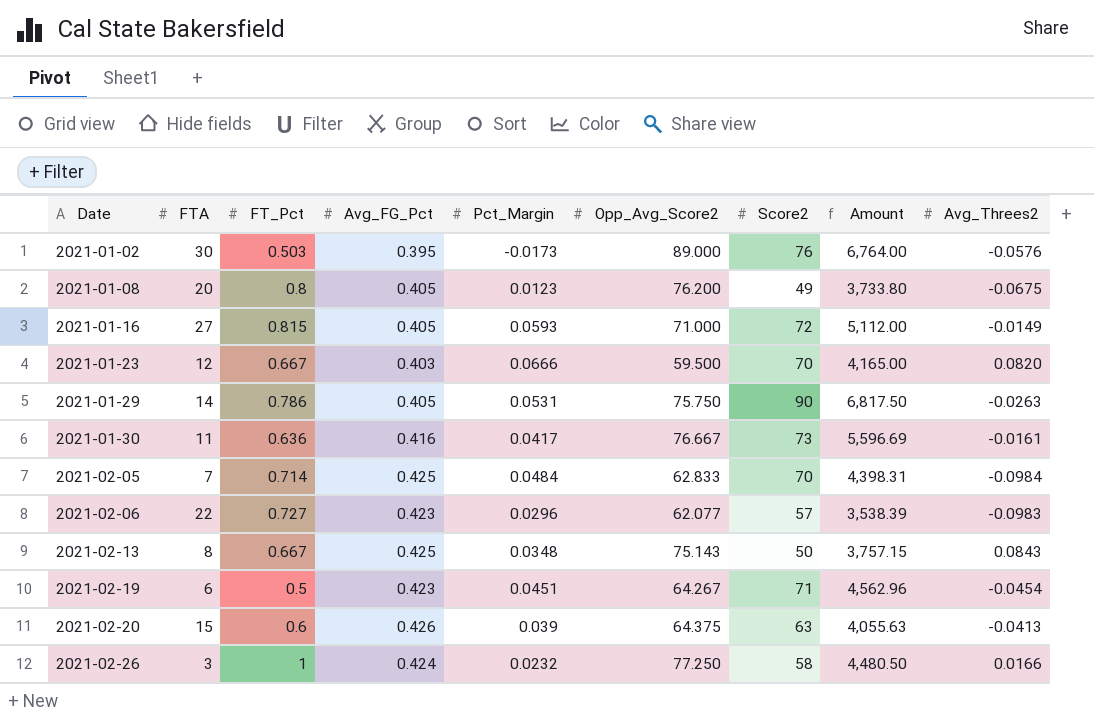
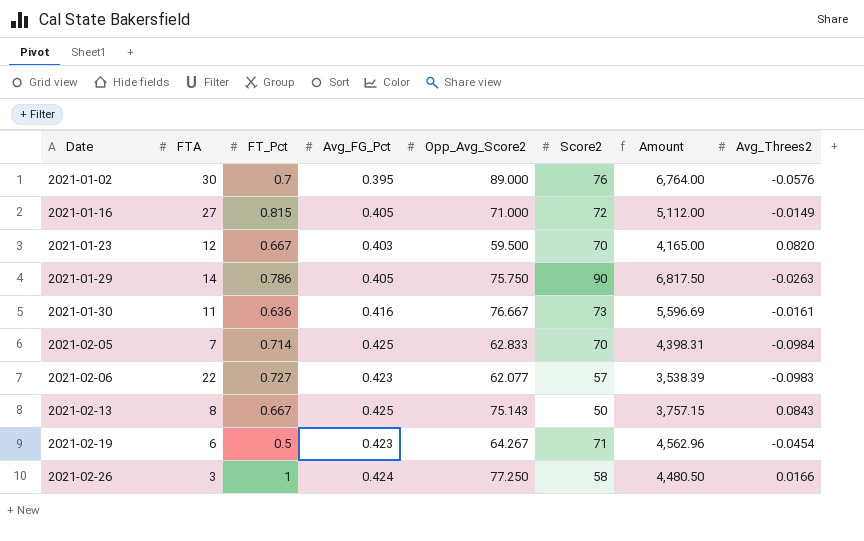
column Pct_Margin | position: 5 -> none
row 2021-01-08: 20 | 0.8 | 0.405 | 0.0123 | 76.200 | 49 | 3,733.80 | -0.0675 -> none
row 2021-02-20: 15 | 0.6 | 0.426 | 0.039 | 64.375 | 63 | 4,055.63 | -0.0413 -> none
2021-01-02 | FT_Pct: 0.503 -> 0.7

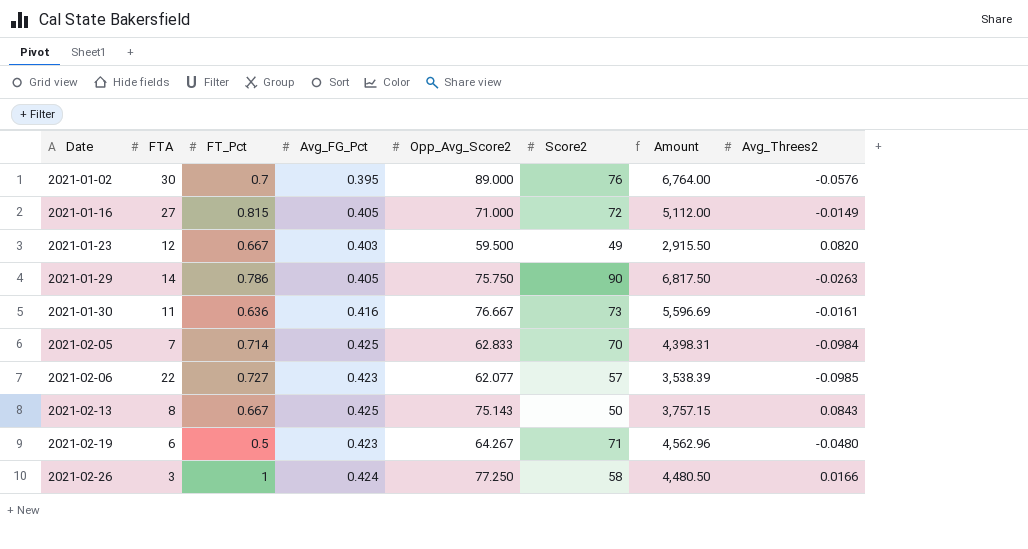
2021-01-23 | Score2: 70 -> 49
2021-01-23 | Amount: 4,165.00 -> 2,915.50
2021-02-06 | Avg_Threes2: -0.0983 -> -0.0985
2021-02-19 | Avg_Threes2: -0.0454 -> -0.0480

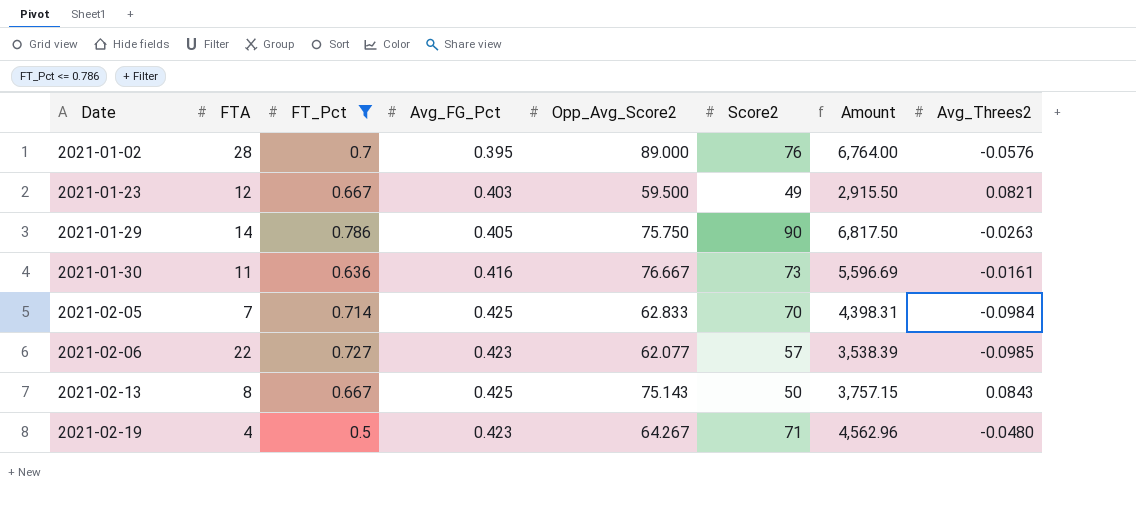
filter: none -> FT_Pct <= 0.786
2021-01-02 | FTA: 30 -> 28
2021-01-23 | Avg_Threes2: 0.0820 -> 0.0821
2021-02-19 | FTA: 6 -> 4

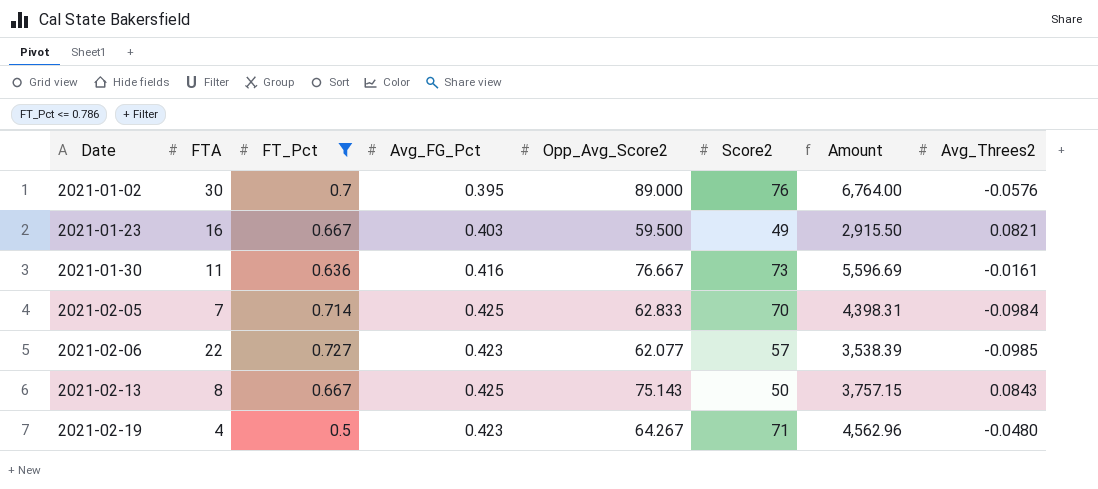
row 2021-01-29: 14 | 0.786 | 0.405 | 75.750 | 90 | 6,817.50 | -0.0263 -> none
2021-01-02 | FTA: 28 -> 30
2021-01-23 | FTA: 12 -> 16

